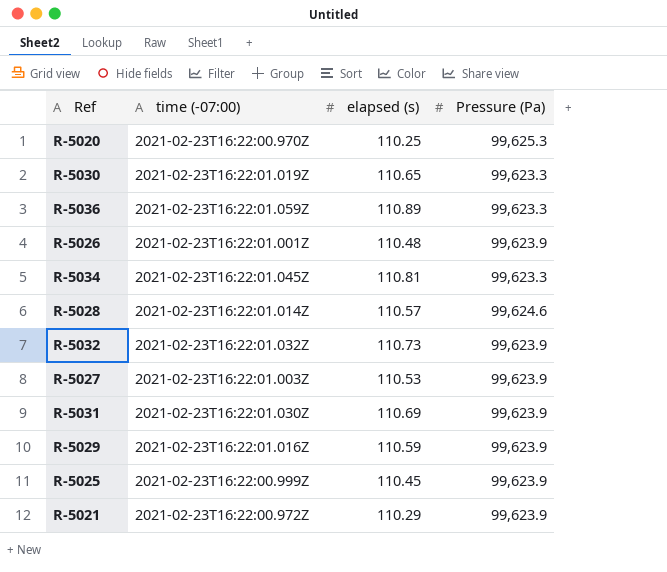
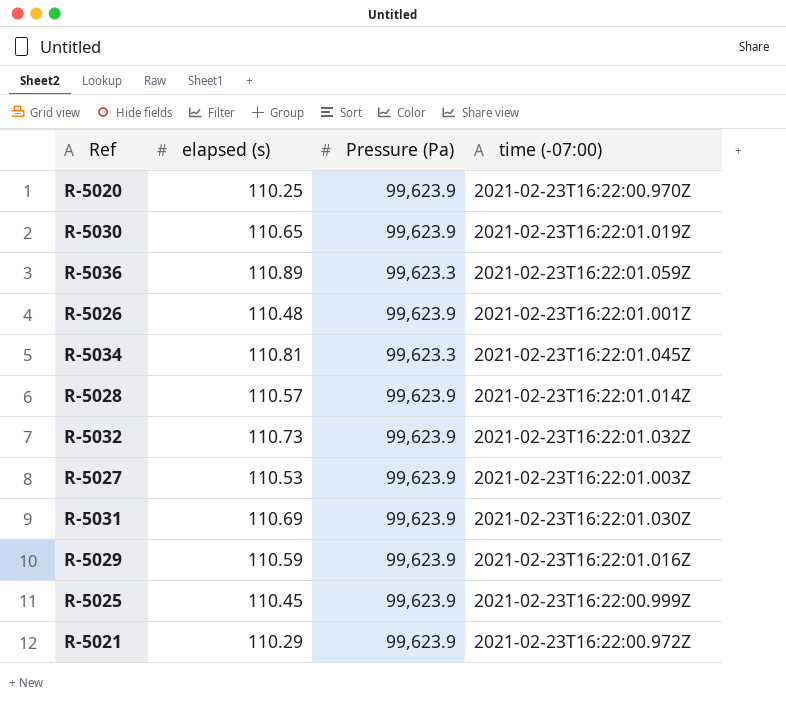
column time (-07:00) | position: 2 -> 4
R-5020 | Pressure (Pa): 99,625.3 -> 99,623.9
R-5030 | Pressure (Pa): 99,623.3 -> 99,623.9
R-5028 | Pressure (Pa): 99,624.6 -> 99,623.9

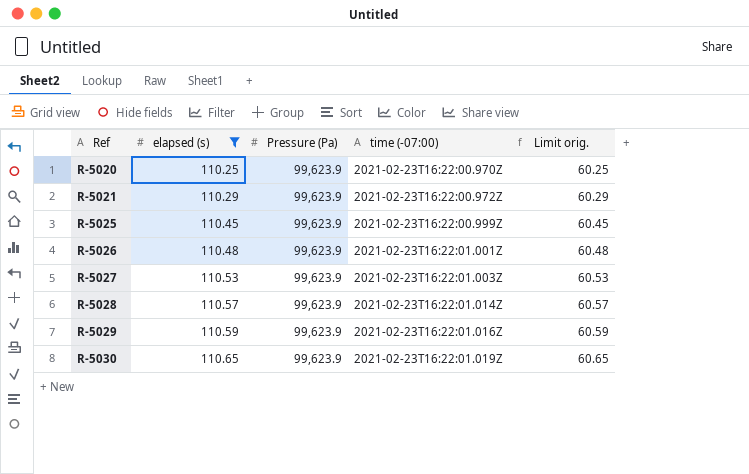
filter: none -> elapsed (s) <= 110.65
row order: none -> Ref ascending
column Limit orig. | formula: none -> [elapsed (s)] - 50

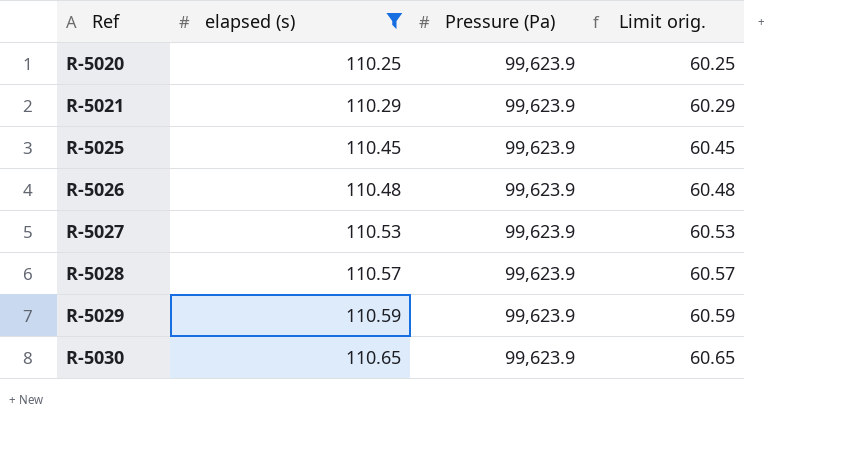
column time (-07:00) | position: 4 -> none

